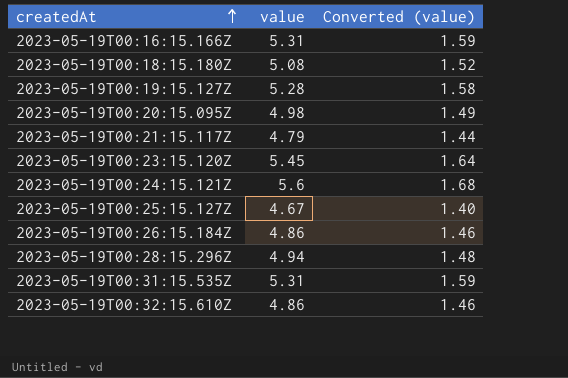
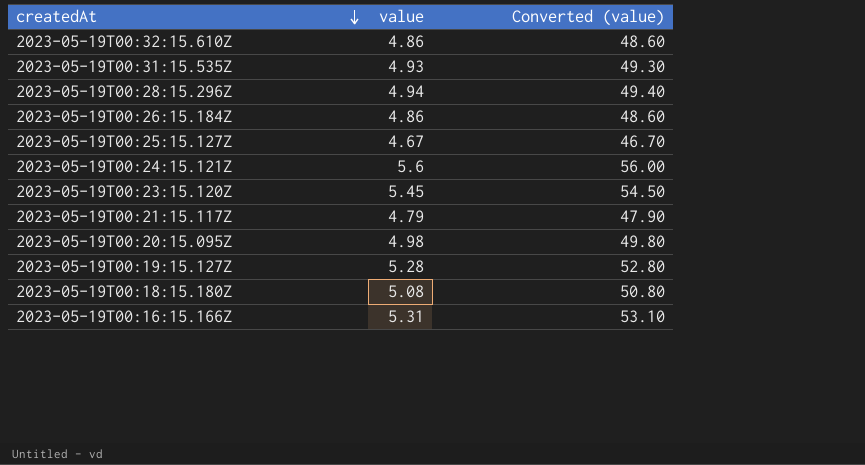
row order: createdAt ascending -> createdAt descending
column Converted (value) | formula: [value] * 0.3 -> [value] * 10
2023-05-19T00:31:15.535Z | value: 5.31 -> 4.93

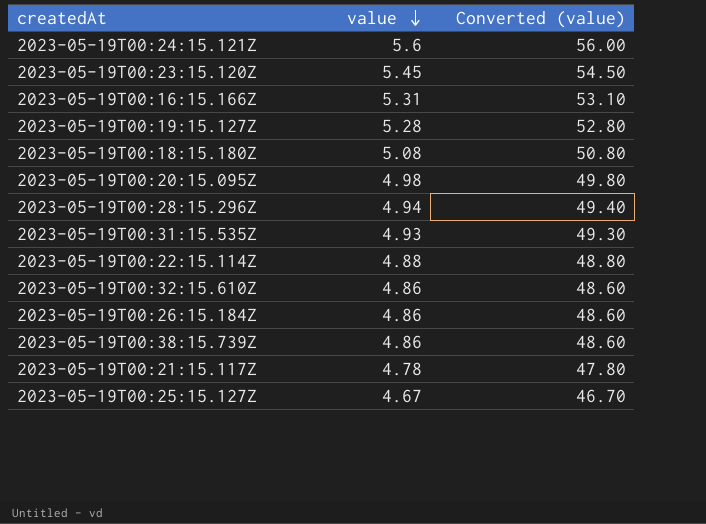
row order: createdAt descending -> value descending
row 2023-05-19T00:22:15.114Z: none -> 4.88 | 48.80
row 2023-05-19T00:38:15.739Z: none -> 4.86 | 48.60
2023-05-19T00:21:15.117Z | value: 4.79 -> 4.78
2023-05-19T00:21:15.117Z | Converted (value): 47.90 -> 47.80

